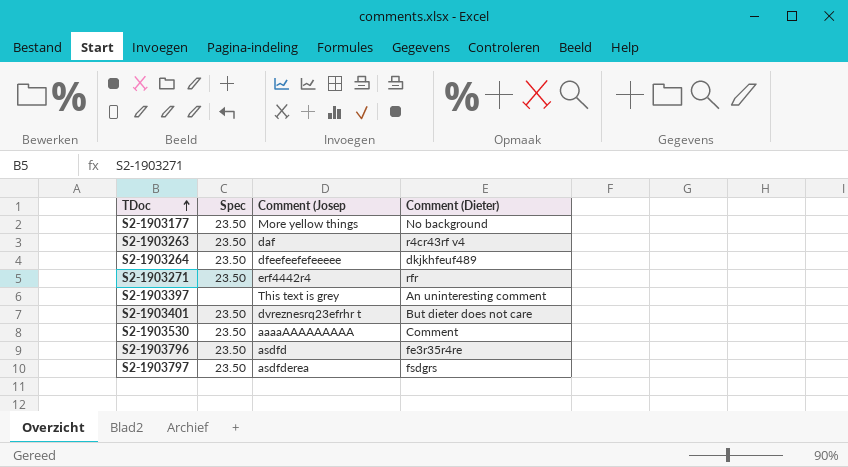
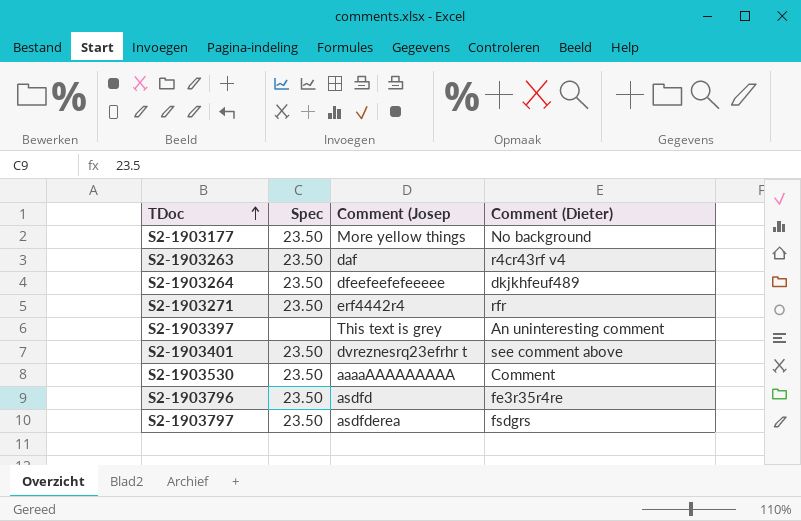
S2-1903401 | Comment (Dieter): But dieter does not care -> see comment above

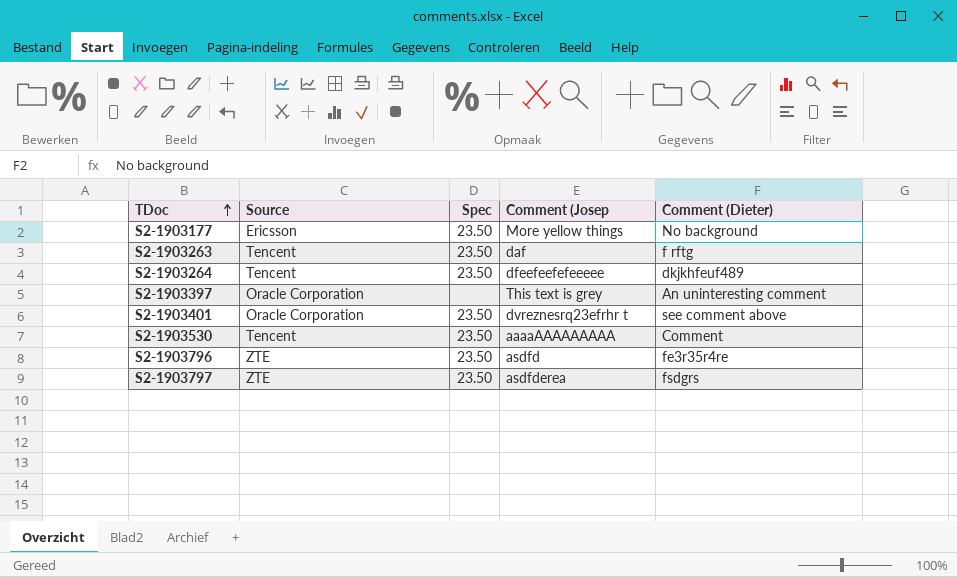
column Source | position: none -> 2
row S2-1903271: 23.50 | erf4442r4 | rfr -> none
S2-1903263 | Comment (Dieter): r4cr43rf v4 -> f rftg

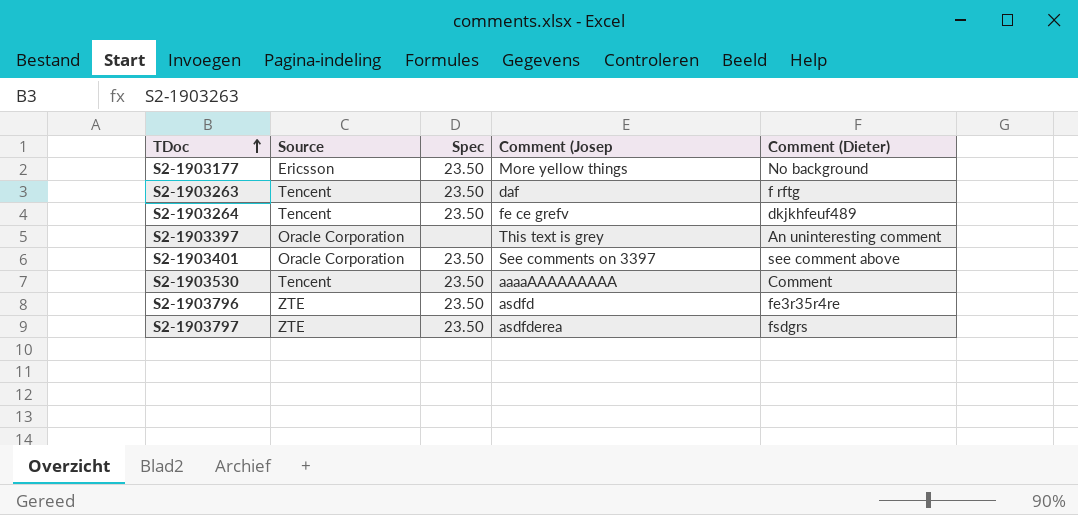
S2-1903264 | Comment (Josep: dfeefeefefeeeee -> fe ce grefv
S2-1903401 | Comment (Josep: dvreznesrq23efrhr t -> See comments on 3397

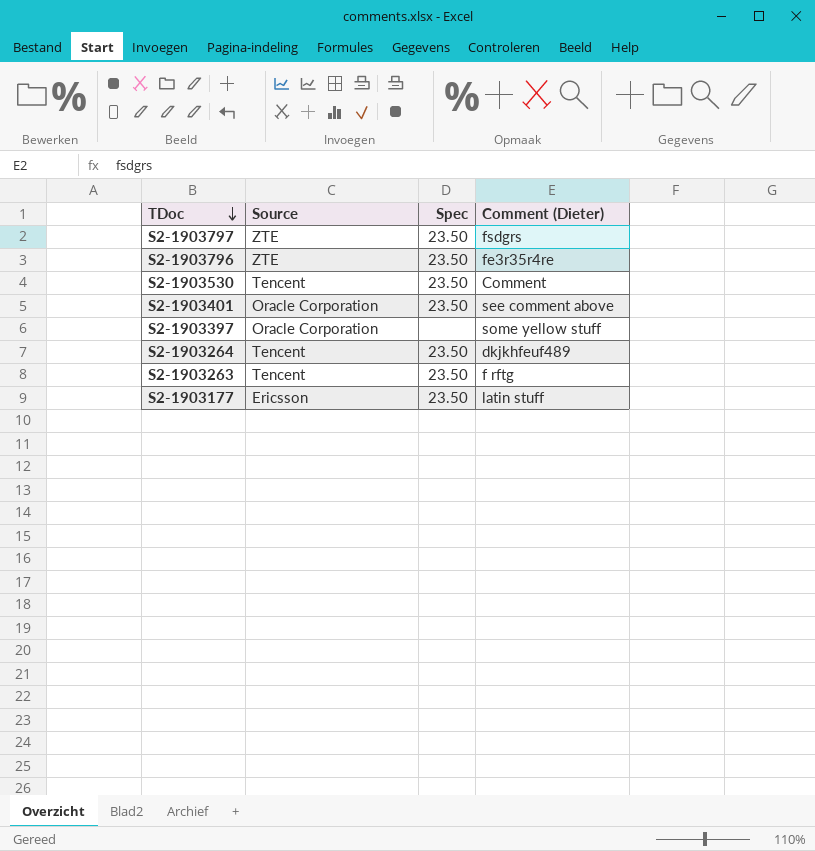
row order: TDoc ascending -> TDoc descending
column Comment (Josep | position: 4 -> none
S2-1903397 | Comment (Dieter): An uninteresting comment -> some yellow stuff
S2-1903177 | Comment (Dieter): No background -> latin stuff

